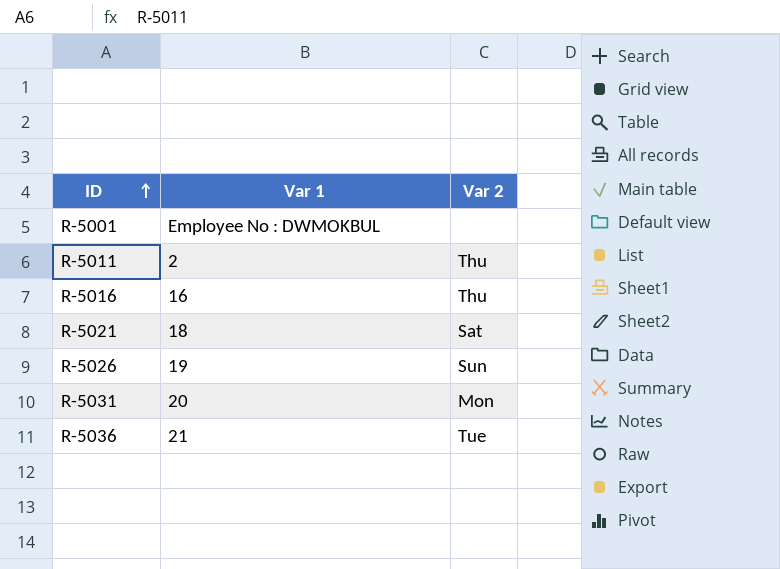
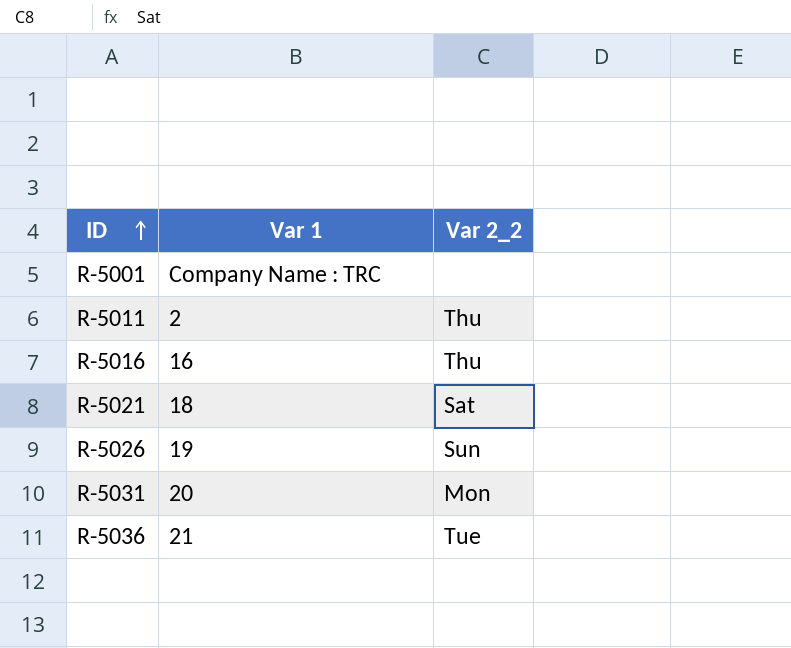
column name: Var 2 -> Var 2_2
R-5001 | Var 1: Employee No : DWMOKBUL -> Company Name : TRC

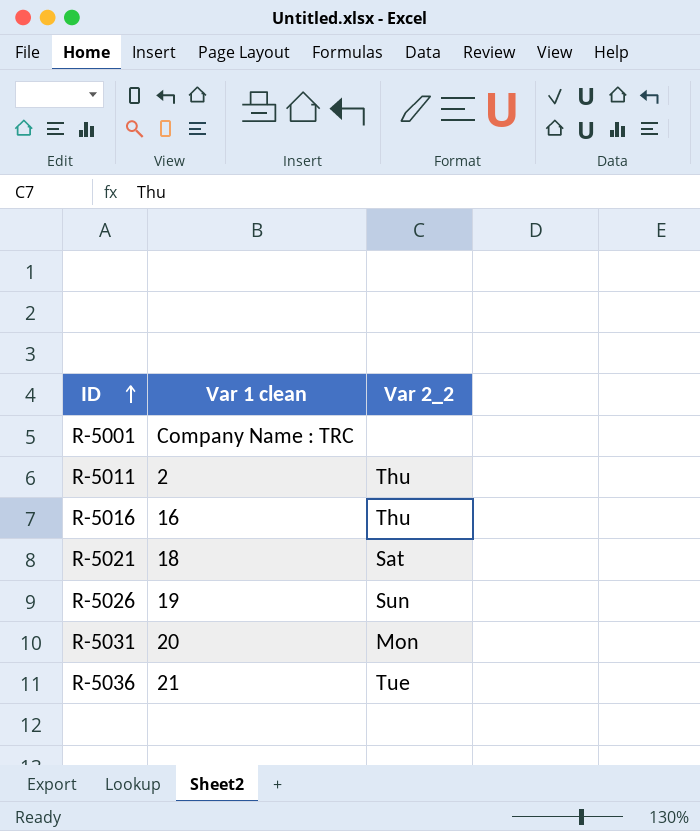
column name: Var 1 -> Var 1 clean

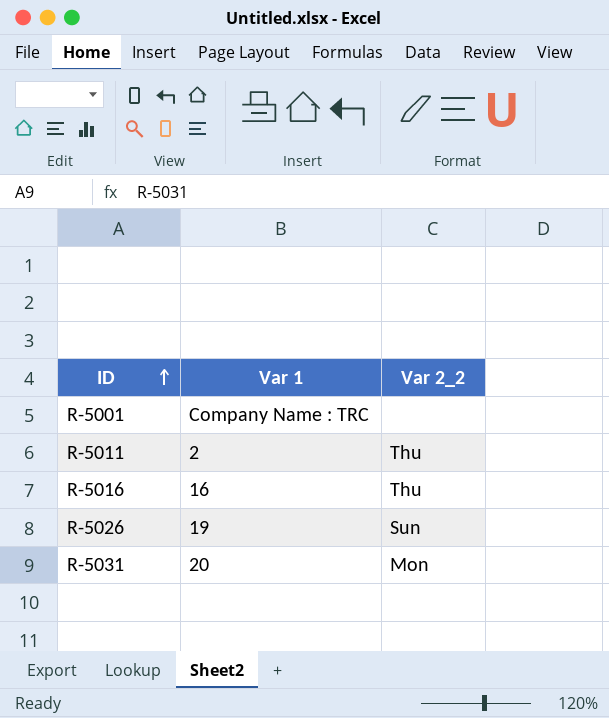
column name: Var 1 clean -> Var 1
row R-5021: 18 | Sat -> none
row R-5036: 21 | Tue -> none

